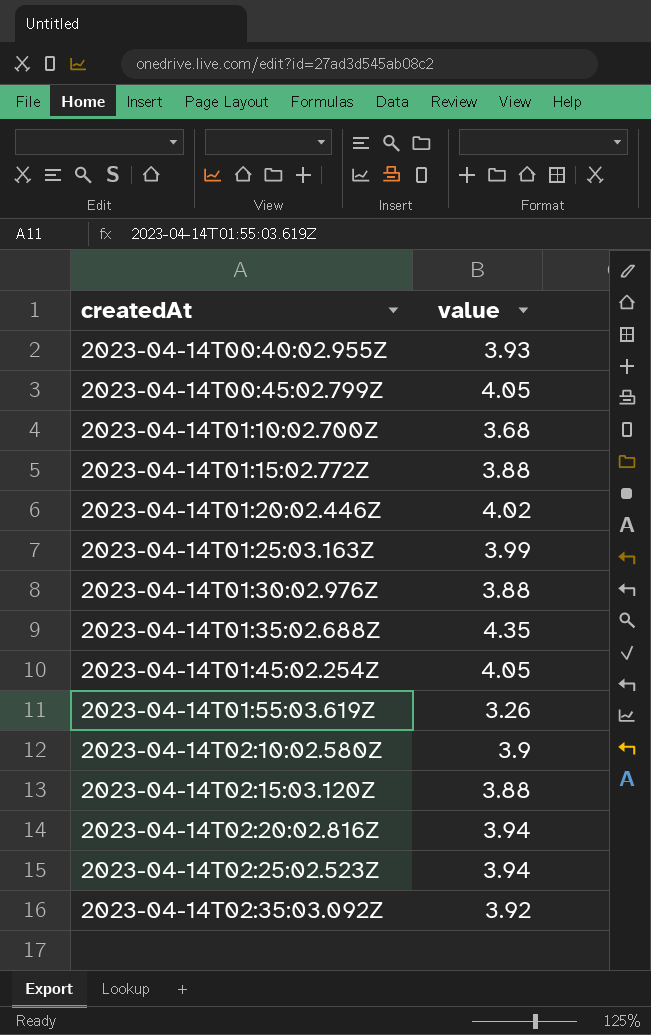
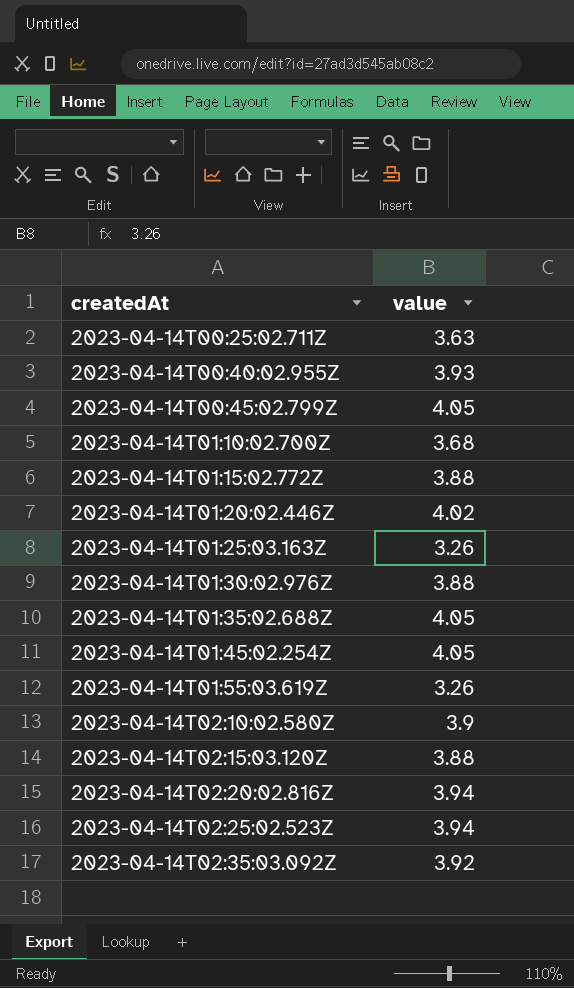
row 2023-04-14T00:25:02.711Z: none -> 3.63
2023-04-14T01:25:03.163Z | value: 3.99 -> 3.26
2023-04-14T01:35:02.688Z | value: 4.35 -> 4.05

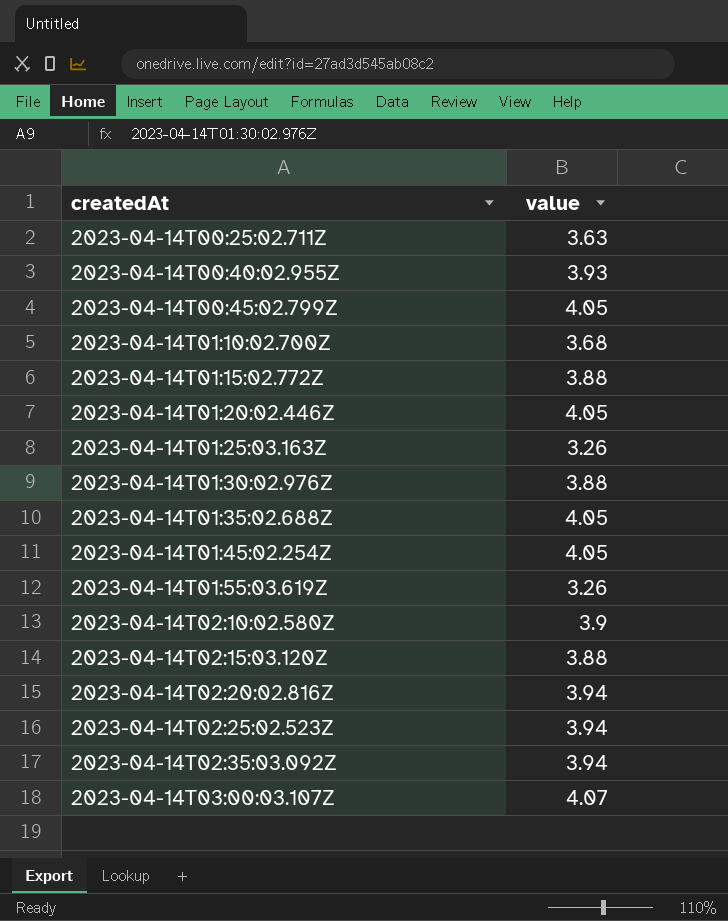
2023-04-14T01:20:02.446Z | value: 4.02 -> 4.05
2023-04-14T02:35:03.092Z | value: 3.92 -> 3.94
row 2023-04-14T03:00:03.107Z: none -> 4.07

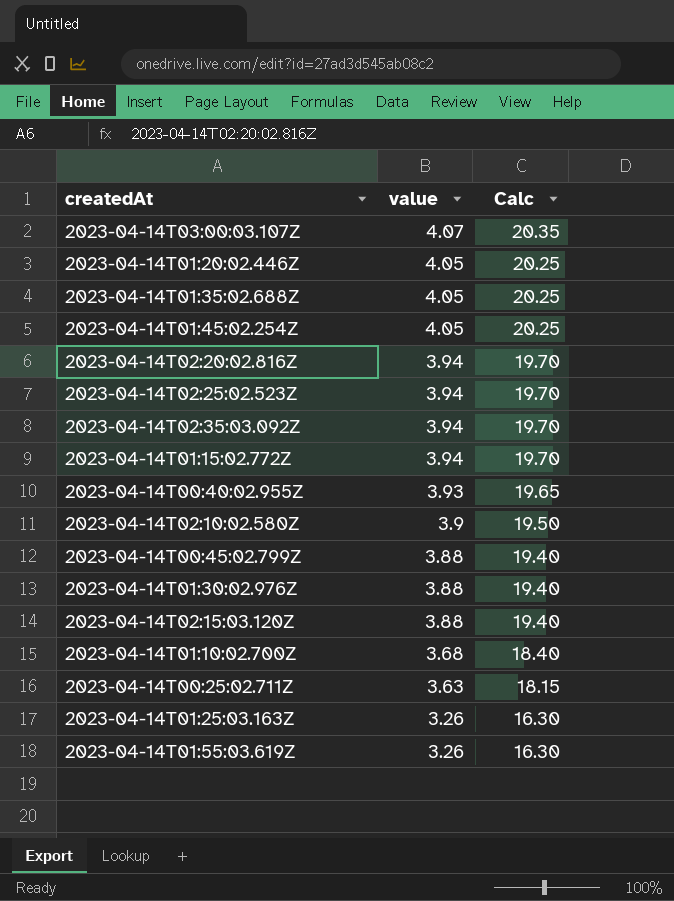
row order: createdAt ascending -> value descending
column Calc | formula: none -> [value] * 5
2023-04-14T01:15:02.772Z | value: 3.88 -> 3.94
2023-04-14T00:45:02.799Z | value: 4.05 -> 3.88

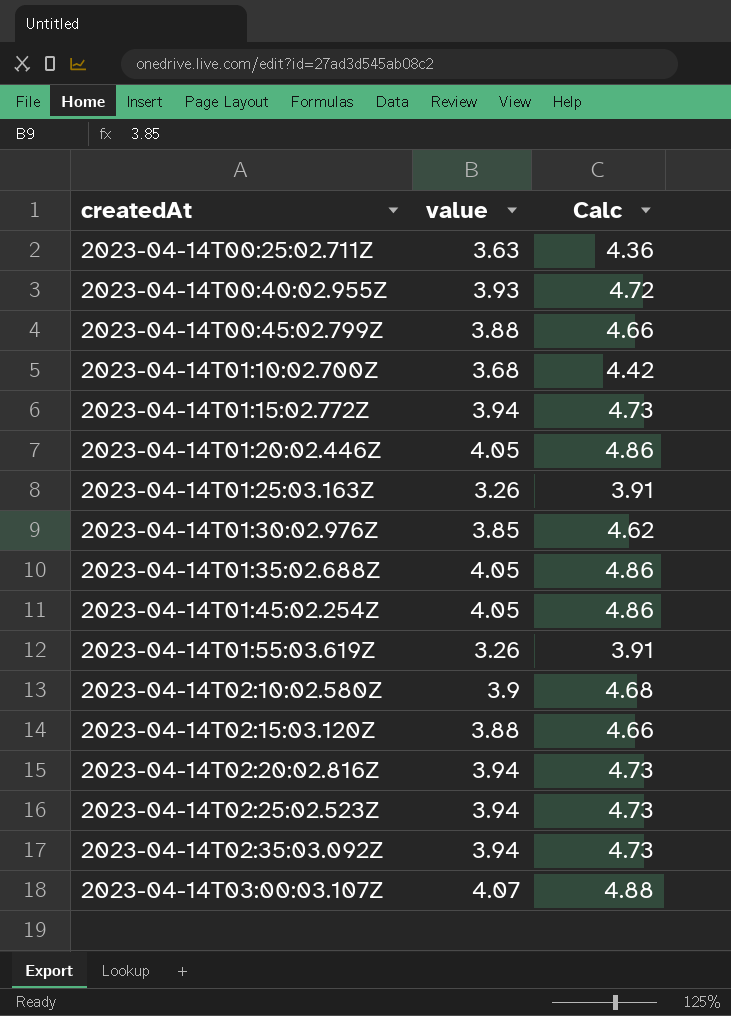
row order: value descending -> createdAt ascending
column Calc | formula: [value] * 5 -> [value] * 1.2
2023-04-14T01:30:02.976Z | value: 3.88 -> 3.85

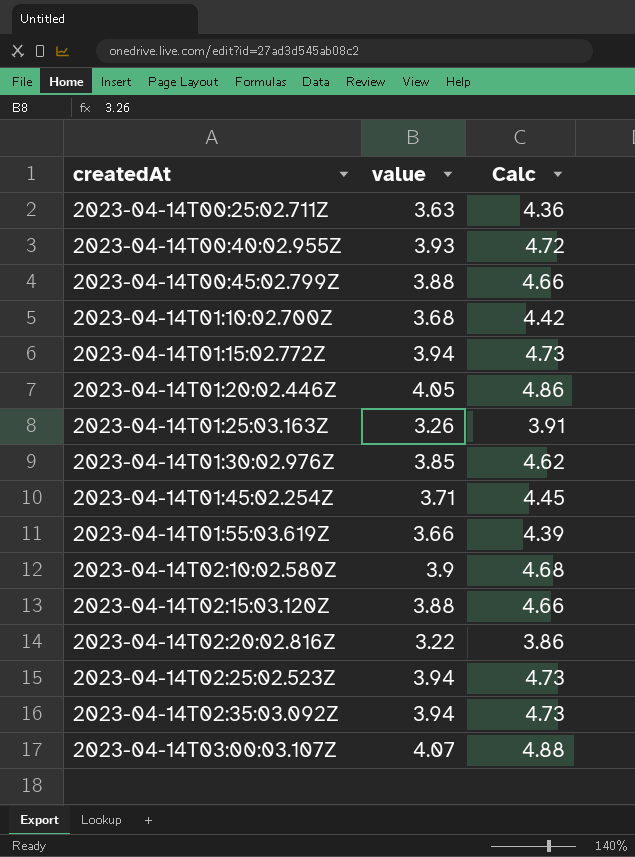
row 2023-04-14T01:35:02.688Z: 4.05 | 4.86 -> none
2023-04-14T01:45:02.254Z | value: 4.05 -> 3.71
2023-04-14T01:45:02.254Z | Calc: 4.86 -> 4.45
2023-04-14T01:55:03.619Z | value: 3.26 -> 3.66
2023-04-14T01:55:03.619Z | Calc: 3.91 -> 4.39
2023-04-14T02:20:02.816Z | value: 3.94 -> 3.22
2023-04-14T02:20:02.816Z | Calc: 4.73 -> 3.86

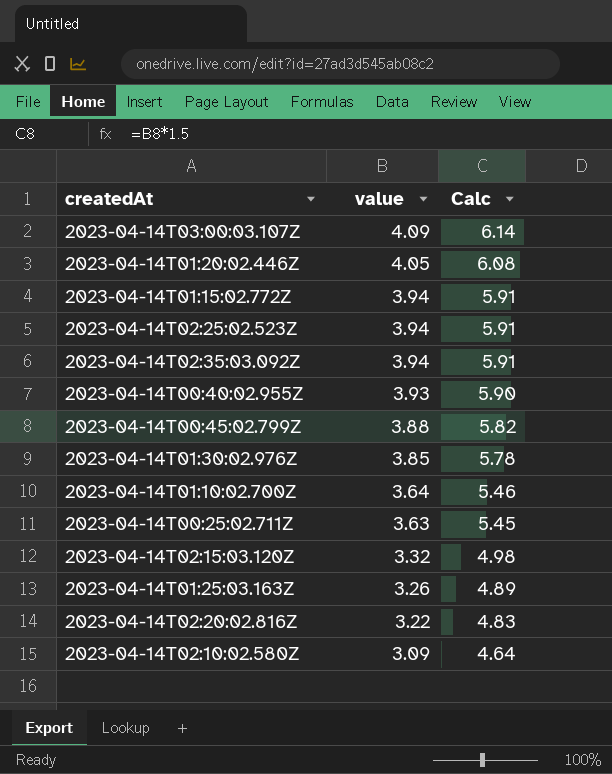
row order: createdAt ascending -> value descending
column Calc | formula: [value] * 1.2 -> [value] * 1.5
row 2023-04-14T01:45:02.254Z: 3.71 | 4.45 -> none
row 2023-04-14T01:55:03.619Z: 3.66 | 4.39 -> none
2023-04-14T03:00:03.107Z | value: 4.07 -> 4.09
2023-04-14T01:10:02.700Z | value: 3.68 -> 3.64
2023-04-14T02:15:03.120Z | value: 3.88 -> 3.32
2023-04-14T02:10:02.580Z | value: 3.9 -> 3.09

